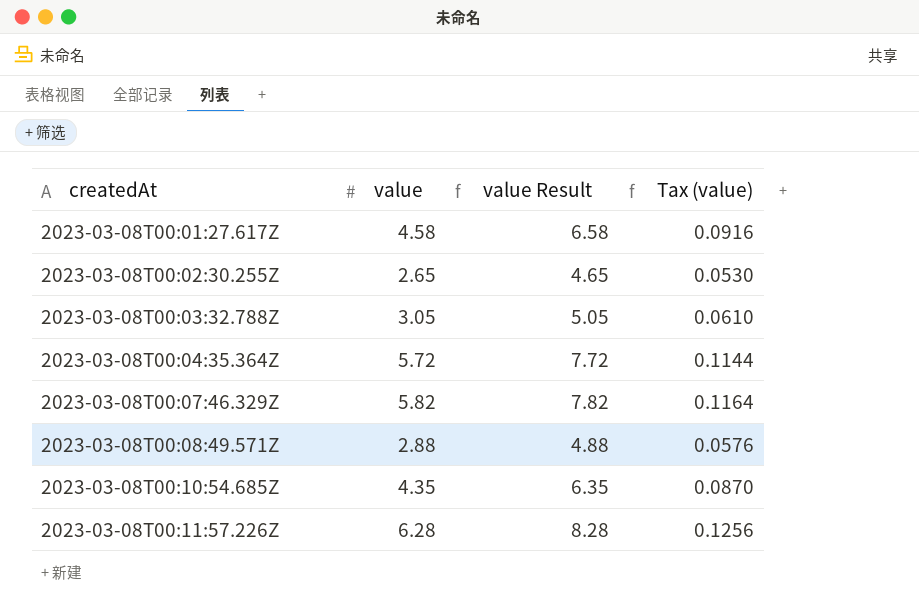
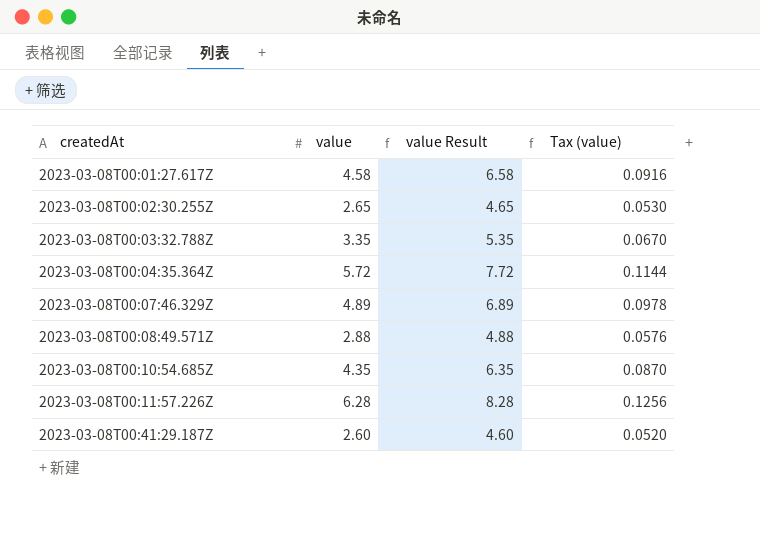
2023-03-08T00:03:32.788Z | value: 3.05 -> 3.35
2023-03-08T00:03:32.788Z | value Result: 5.05 -> 5.35
2023-03-08T00:03:32.788Z | Tax (value): 0.0610 -> 0.0670
2023-03-08T00:07:46.329Z | value: 5.82 -> 4.89
2023-03-08T00:07:46.329Z | value Result: 7.82 -> 6.89
2023-03-08T00:07:46.329Z | Tax (value): 0.1164 -> 0.0978
row 2023-03-08T00:41:29.187Z: none -> 2.60 | 4.60 | 0.0520

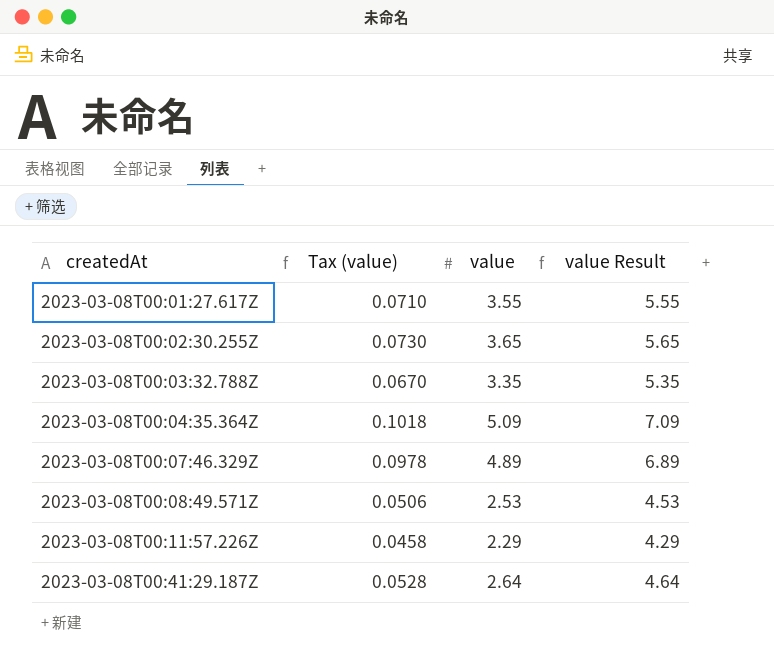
column Tax (value) | position: 4 -> 2
row 2023-03-08T00:10:54.685Z: 4.35 | 6.35 | 0.0870 -> none
2023-03-08T00:01:27.617Z | Tax (value): 0.0916 -> 0.0710
2023-03-08T00:01:27.617Z | value: 4.58 -> 3.55
2023-03-08T00:01:27.617Z | value Result: 6.58 -> 5.55
2023-03-08T00:02:30.255Z | Tax (value): 0.0530 -> 0.0730
2023-03-08T00:02:30.255Z | value: 2.65 -> 3.65
2023-03-08T00:02:30.255Z | value Result: 4.65 -> 5.65
2023-03-08T00:04:35.364Z | Tax (value): 0.1144 -> 0.1018
2023-03-08T00:04:35.364Z | value: 5.72 -> 5.09
2023-03-08T00:04:35.364Z | value Result: 7.72 -> 7.09
2023-03-08T00:08:49.571Z | Tax (value): 0.0576 -> 0.0506
2023-03-08T00:08:49.571Z | value: 2.88 -> 2.53
2023-03-08T00:08:49.571Z | value Result: 4.88 -> 4.53
2023-03-08T00:11:57.226Z | Tax (value): 0.1256 -> 0.0458
2023-03-08T00:11:57.226Z | value: 6.28 -> 2.29
2023-03-08T00:11:57.226Z | value Result: 8.28 -> 4.29
2023-03-08T00:41:29.187Z | Tax (value): 0.0520 -> 0.0528
2023-03-08T00:41:29.187Z | value: 2.60 -> 2.64
2023-03-08T00:41:29.187Z | value Result: 4.60 -> 4.64

